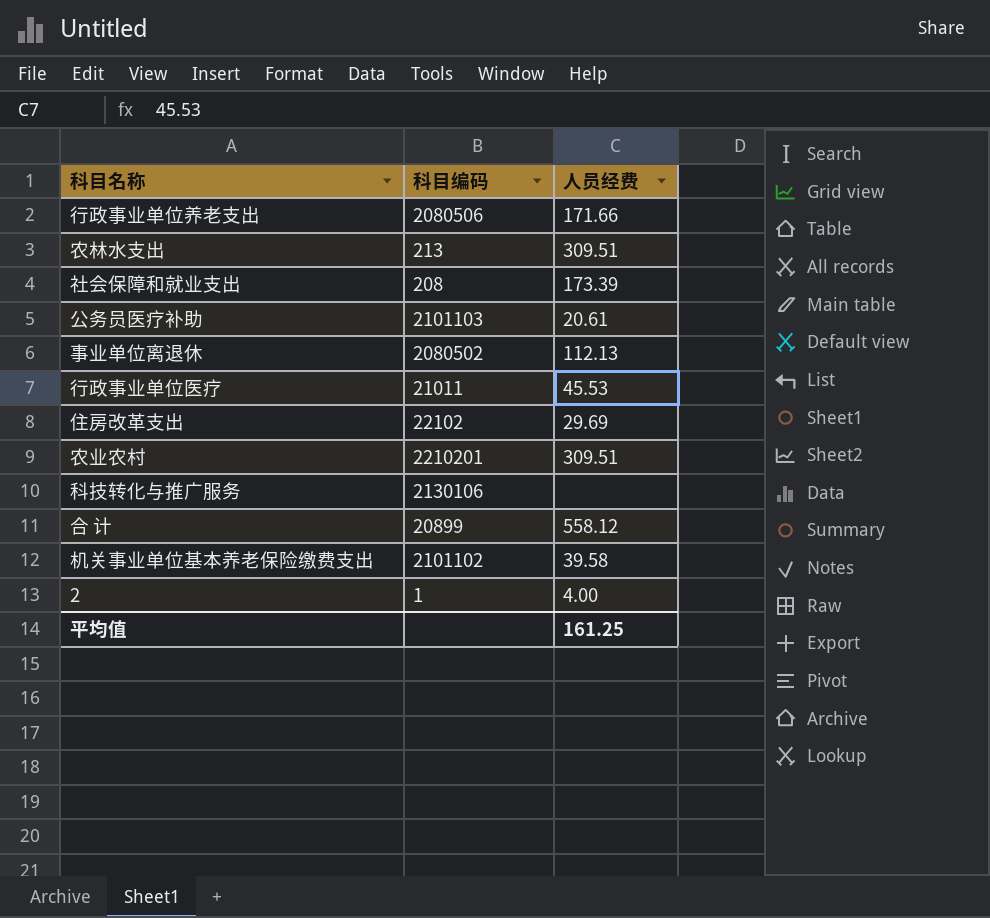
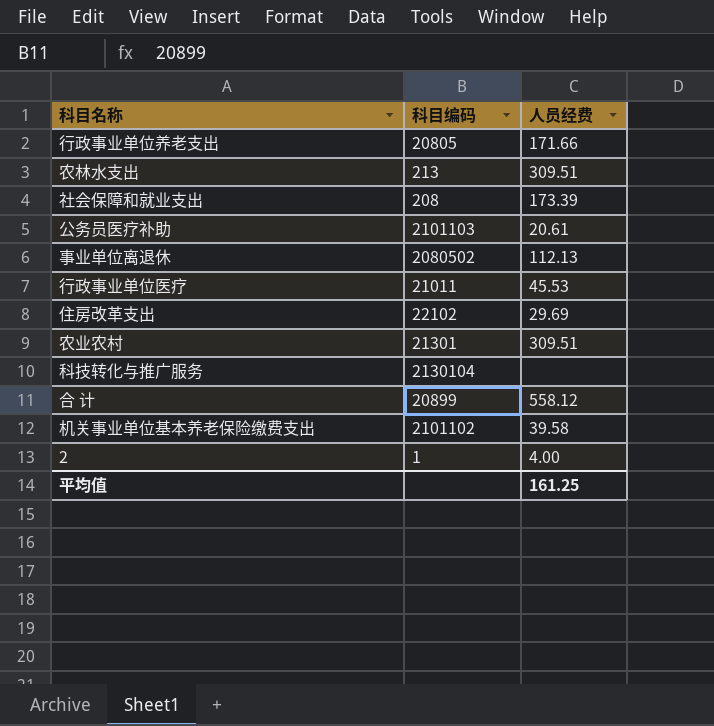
行政事业单位养老支出 | 科目编码: 2080506 -> 20805
农业农村 | 科目编码: 2210201 -> 21301
科技转化与推广服务 | 科目编码: 2130106 -> 2130104

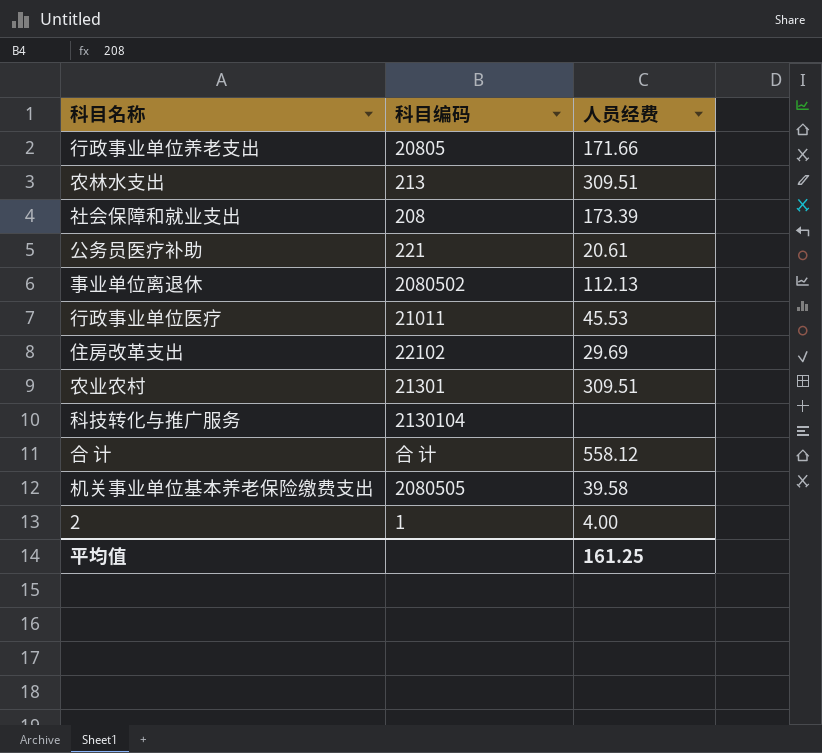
公务员医疗补助 | 科目编码: 2101103 -> 221
合 计 | 科目编码: 20899 -> 合 计
机关事业单位基本养老保险缴费支出 | 科目编码: 2101102 -> 2080505

